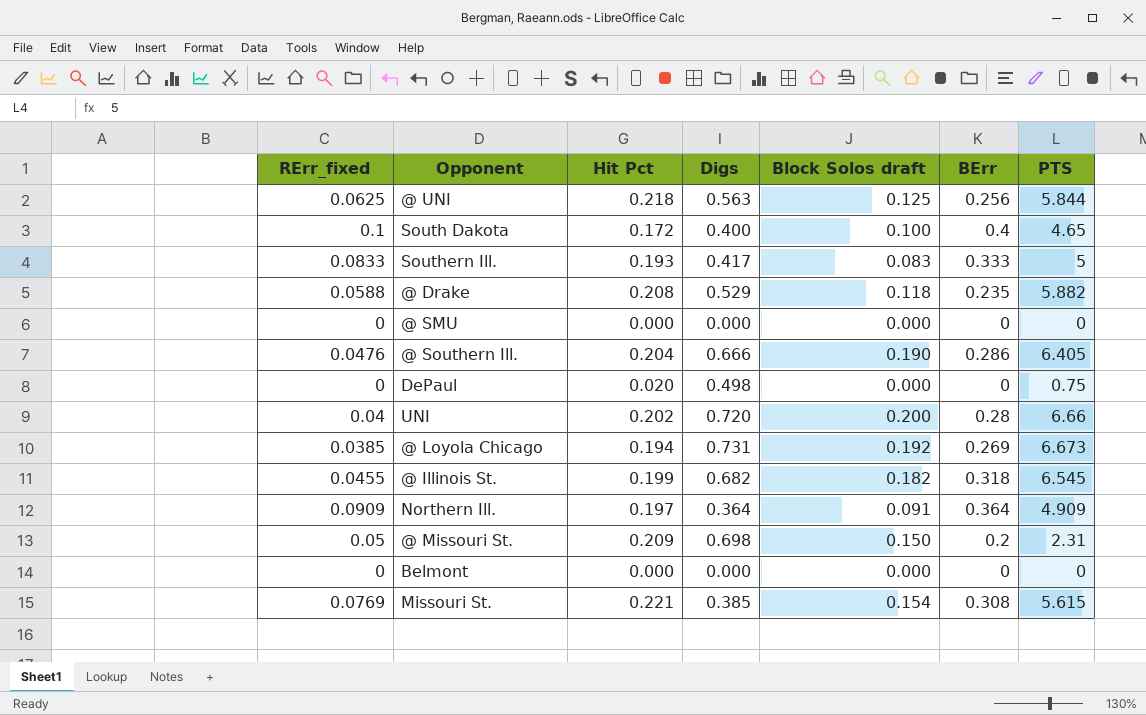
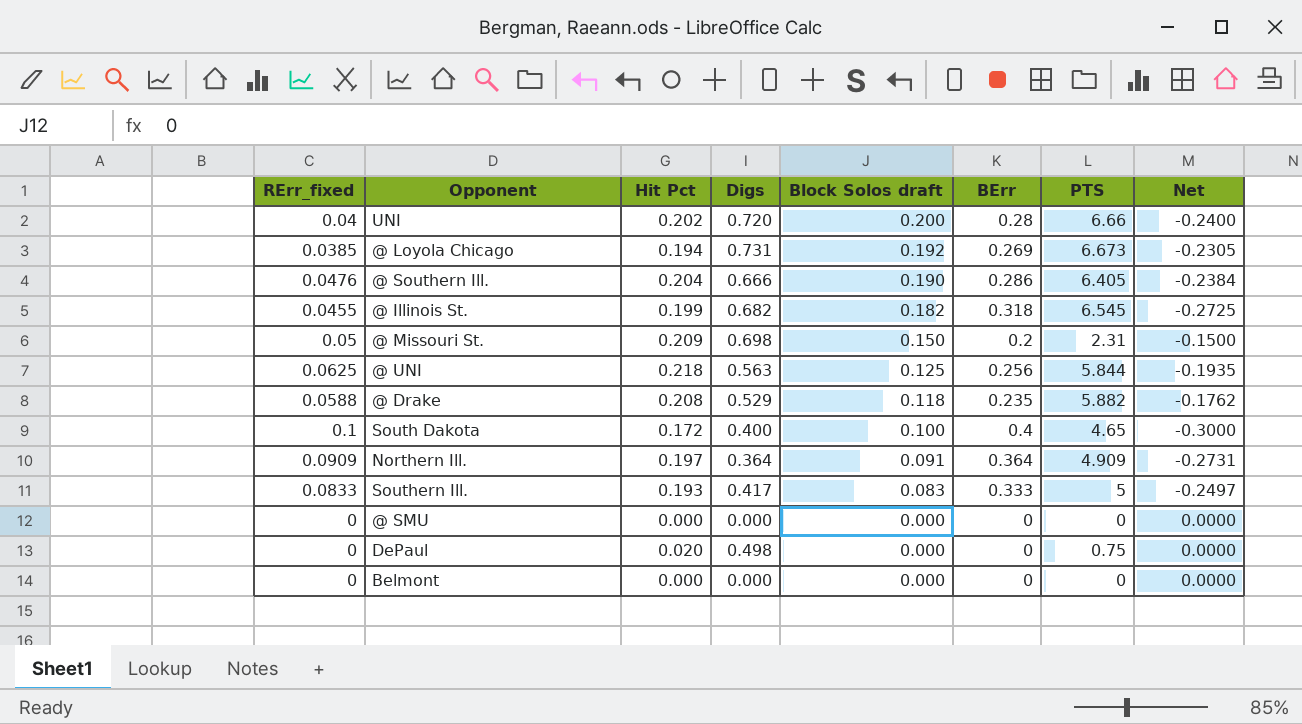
row order: none -> Block Solos draft descending
column Net | formula: none -> [RErr_fixed] - [BErr]
row Missouri St.: 0.0769 | 0.221 | 0.385 | 0.154 | 0.308 | 5.615 -> none

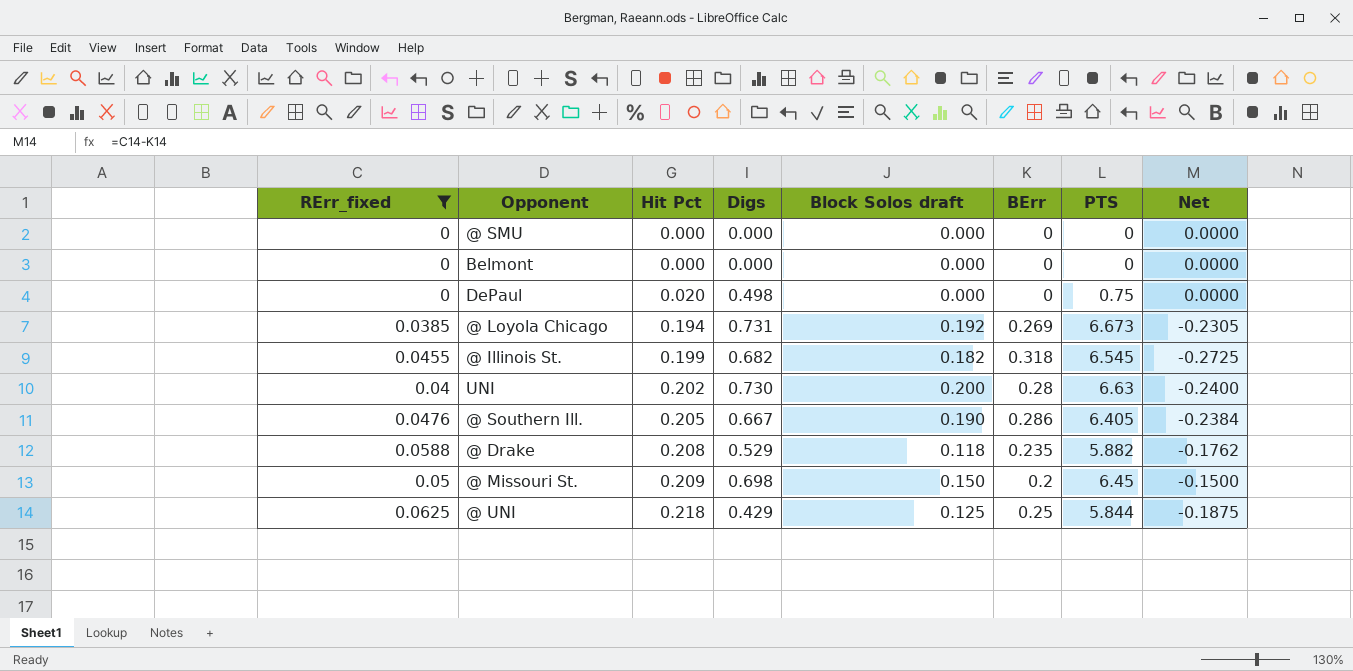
filter: none -> RErr_fixed <= 0.0625
row order: Block Solos draft descending -> Hit Pct ascending
UNI | Digs: 0.720 -> 0.730
UNI | PTS: 6.66 -> 6.63
@ Southern Ill. | Hit Pct: 0.204 -> 0.205
@ Southern Ill. | Digs: 0.666 -> 0.667
@ Missouri St. | PTS: 2.31 -> 6.45
@ UNI | Digs: 0.563 -> 0.429
@ UNI | BErr: 0.256 -> 0.25
@ UNI | Net: -0.1935 -> -0.1875

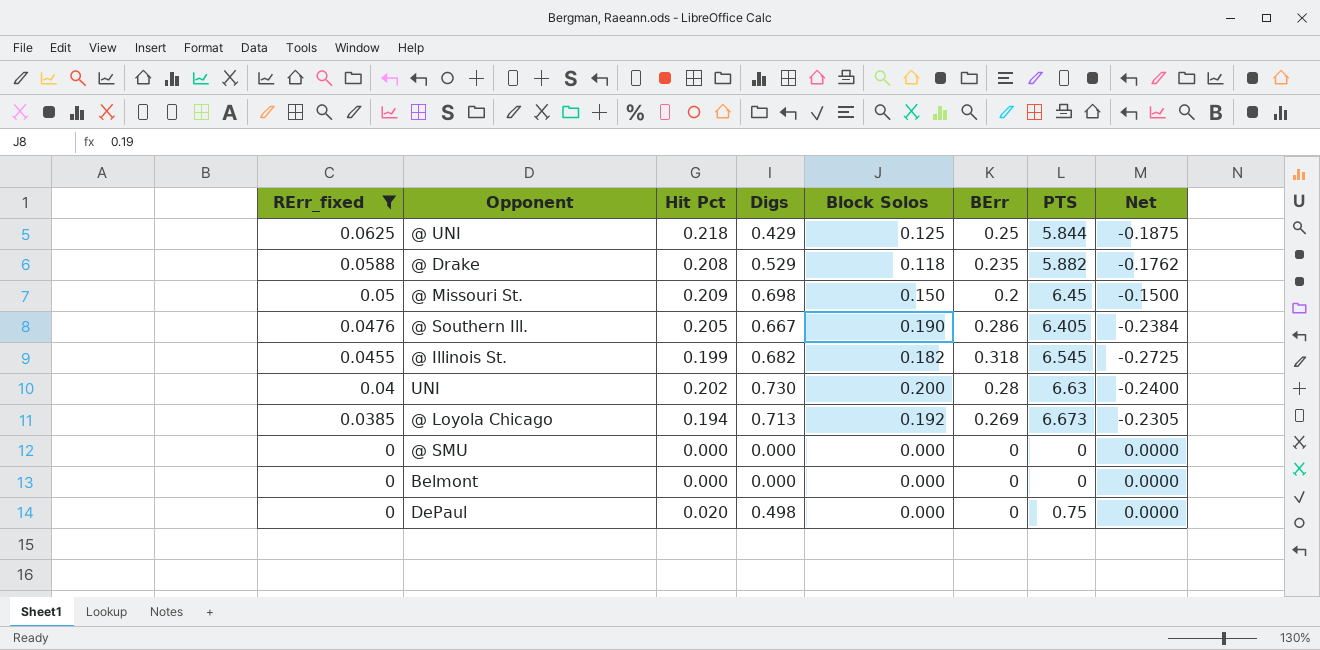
row order: Hit Pct ascending -> RErr_fixed descending
column name: Block Solos draft -> Block Solos
@ Loyola Chicago | Digs: 0.731 -> 0.713

